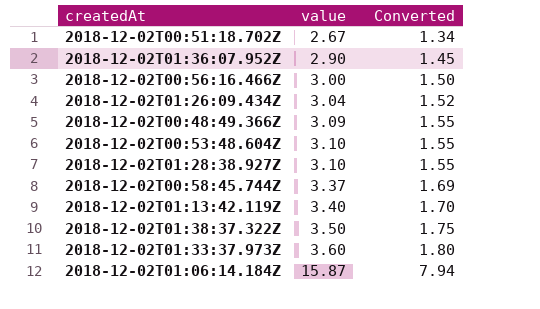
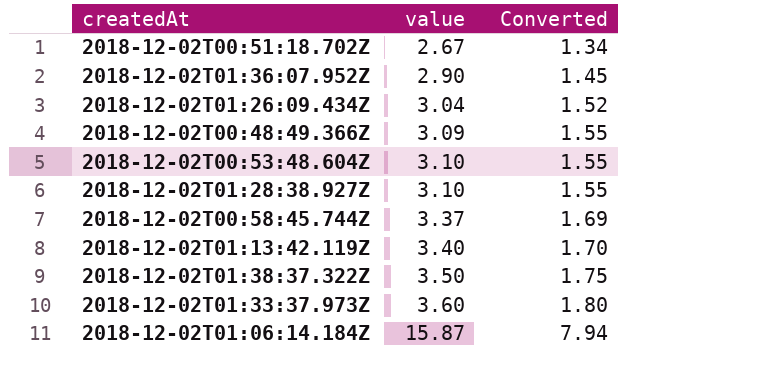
row 2018-12-02T00:56:16.466Z: 3.00 | 1.50 -> none

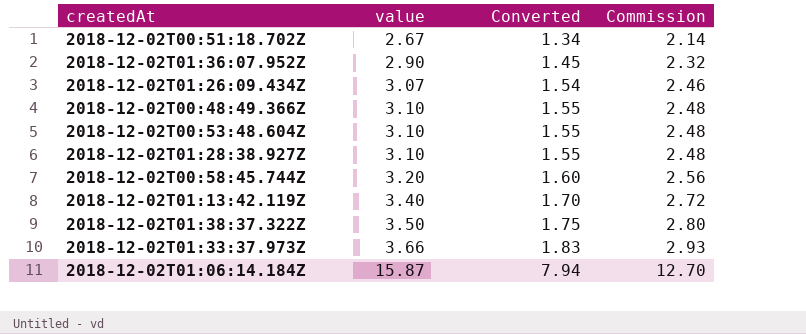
column Commission | formula: none -> [value] * 0.8
2018-12-02T01:26:09.434Z | value: 3.04 -> 3.07
2018-12-02T01:26:09.434Z | Converted: 1.52 -> 1.54
2018-12-02T00:48:49.366Z | value: 3.09 -> 3.10
2018-12-02T00:58:45.744Z | value: 3.37 -> 3.20
2018-12-02T00:58:45.744Z | Converted: 1.69 -> 1.60
2018-12-02T01:33:37.973Z | value: 3.60 -> 3.66
2018-12-02T01:33:37.973Z | Converted: 1.80 -> 1.83

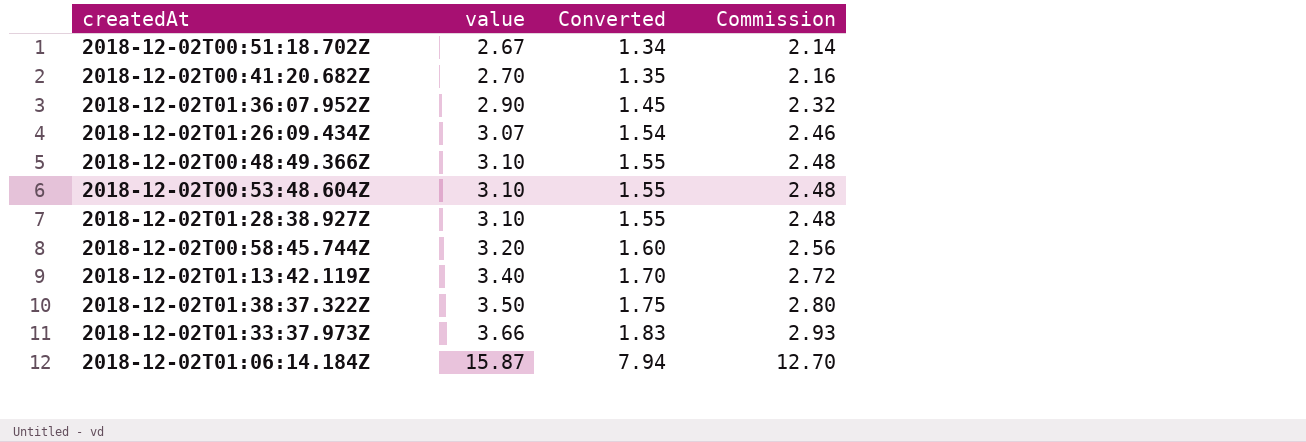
row 2018-12-02T00:41:20.682Z: none -> 2.70 | 1.35 | 2.16

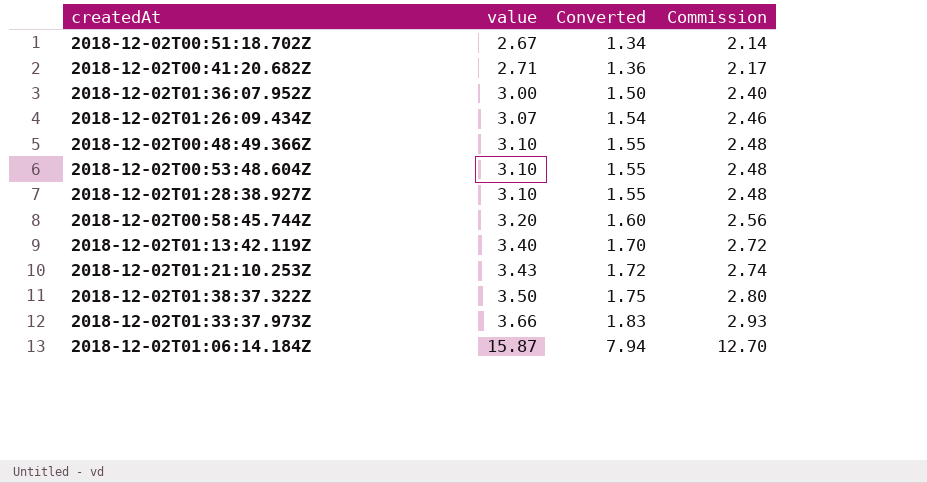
2018-12-02T00:41:20.682Z | value: 2.70 -> 2.71
2018-12-02T00:41:20.682Z | Converted: 1.35 -> 1.36
2018-12-02T00:41:20.682Z | Commission: 2.16 -> 2.17
2018-12-02T01:36:07.952Z | value: 2.90 -> 3.00
2018-12-02T01:36:07.952Z | Converted: 1.45 -> 1.50
2018-12-02T01:36:07.952Z | Commission: 2.32 -> 2.40
row 2018-12-02T01:21:10.253Z: none -> 3.43 | 1.72 | 2.74

